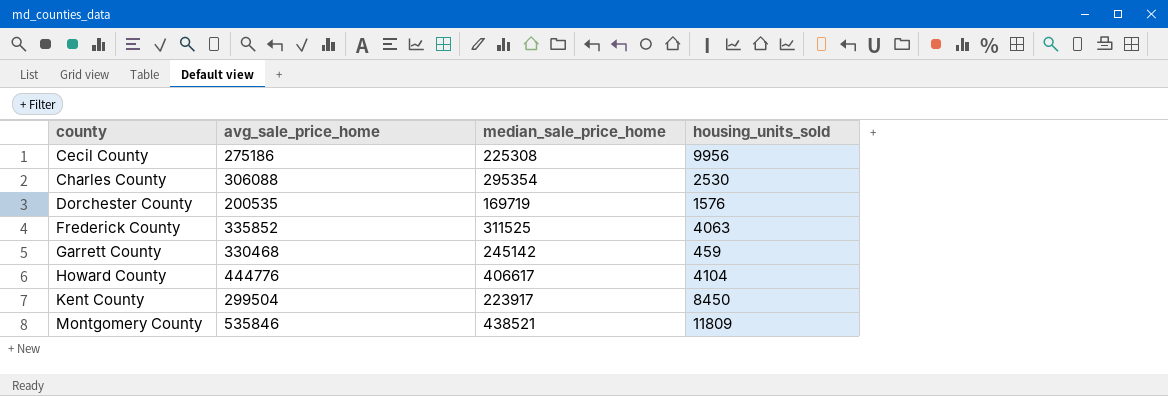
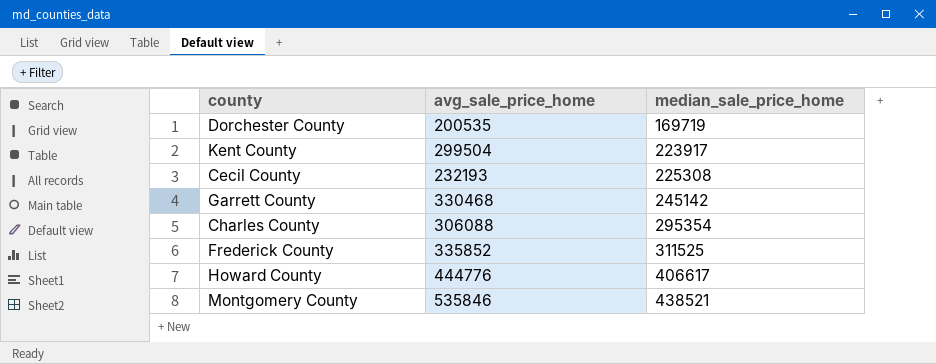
row order: county ascending -> median_sale_price_home ascending
column housing_units_sold | position: 4 -> none
Cecil County | avg_sale_price_home: 275186 -> 232193

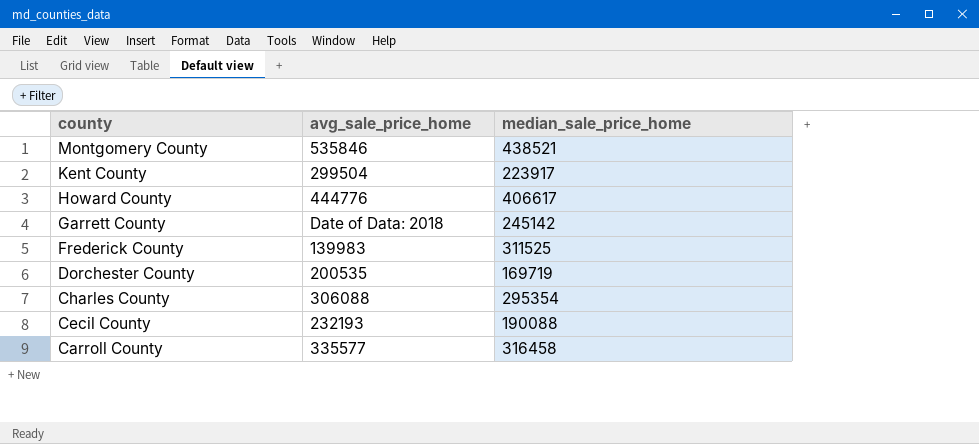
row order: median_sale_price_home ascending -> county descending
Garrett County | avg_sale_price_home: 330468 -> Date of Data: 2018
Frederick County | avg_sale_price_home: 335852 -> 139983
Cecil County | median_sale_price_home: 225308 -> 190088
row Carroll County: none -> 335577 | 316458

